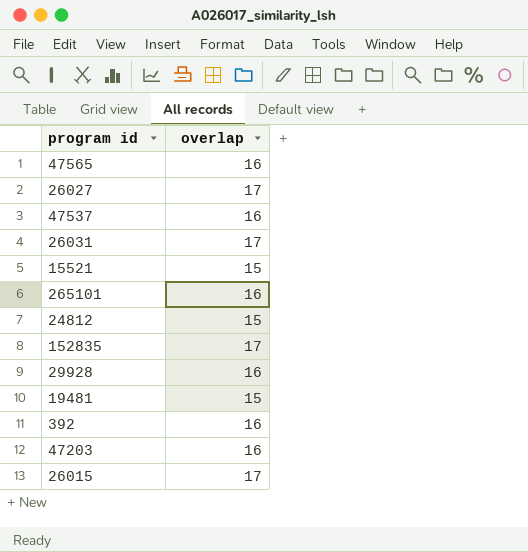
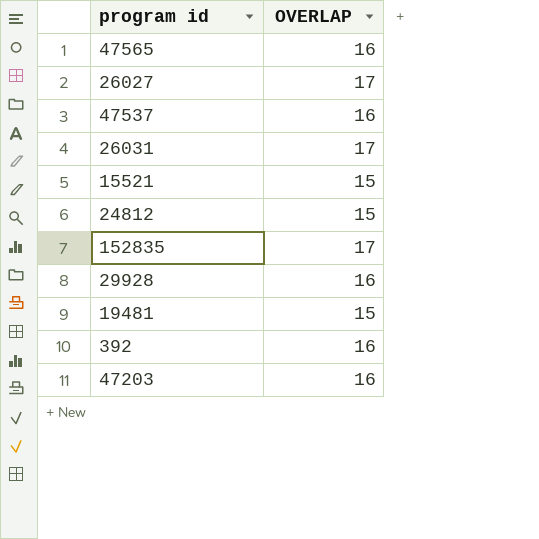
column name: overlap -> OVERLAP
row 265101: 16 -> none
row 26015: 17 -> none

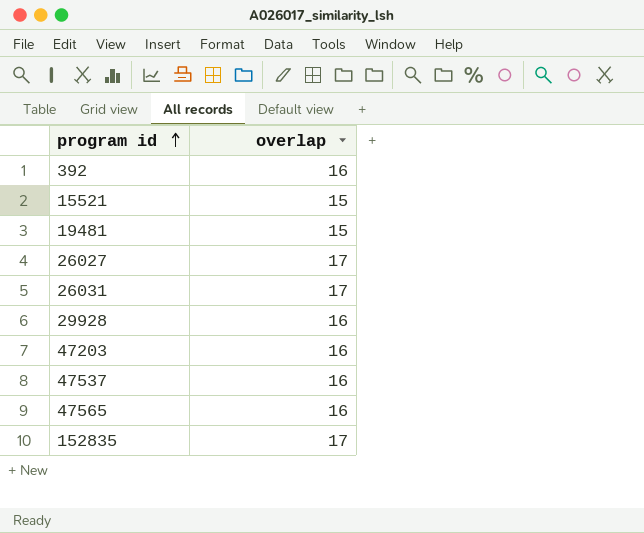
row order: none -> program id ascending
column name: OVERLAP -> overlap
row 24812: 15 -> none

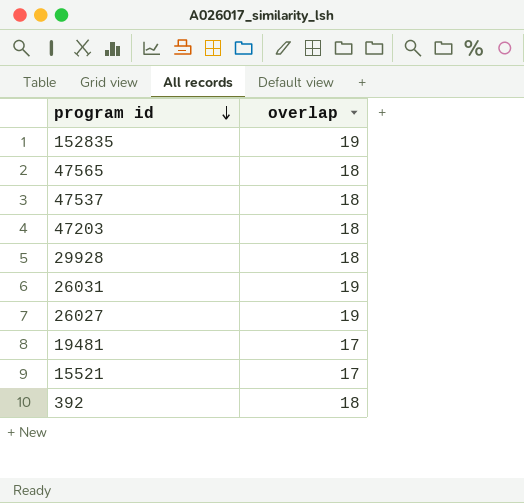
row order: program id ascending -> program id descending
152835 | overlap: 17 -> 19
47565 | overlap: 16 -> 18
47537 | overlap: 16 -> 18
47203 | overlap: 16 -> 18
29928 | overlap: 16 -> 18
26031 | overlap: 17 -> 19
26027 | overlap: 17 -> 19
19481 | overlap: 15 -> 17
15521 | overlap: 15 -> 17
392 | overlap: 16 -> 18

